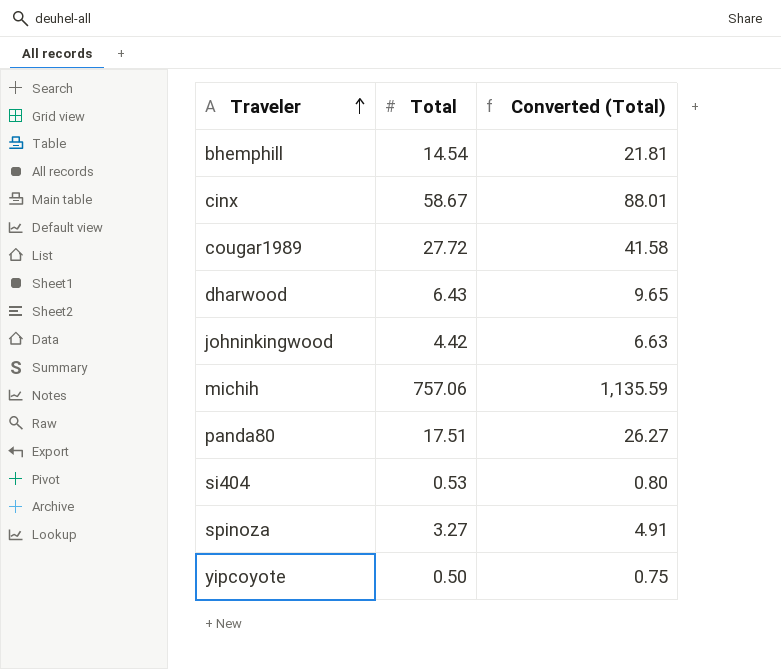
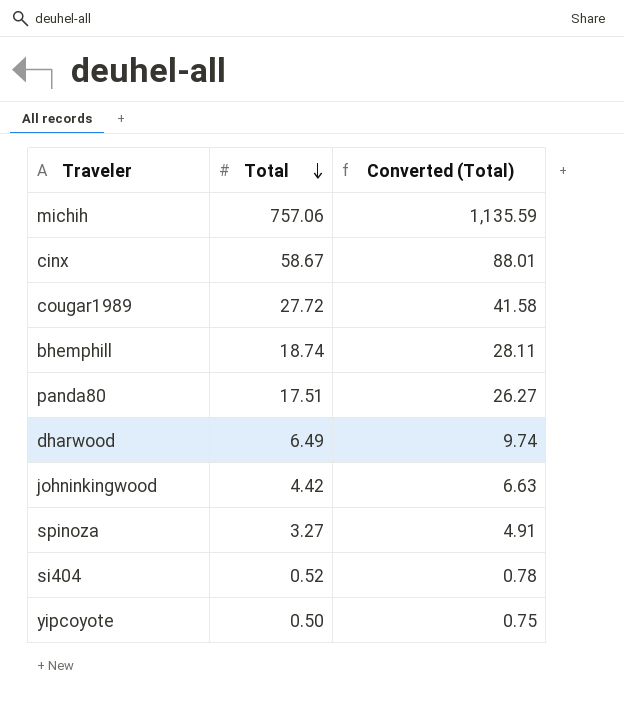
row order: Traveler ascending -> Total descending
bhemphill | Total: 14.54 -> 18.74
bhemphill | Converted (Total): 21.81 -> 28.11
dharwood | Total: 6.43 -> 6.49
dharwood | Converted (Total): 9.65 -> 9.74
si404 | Total: 0.53 -> 0.52
si404 | Converted (Total): 0.80 -> 0.78

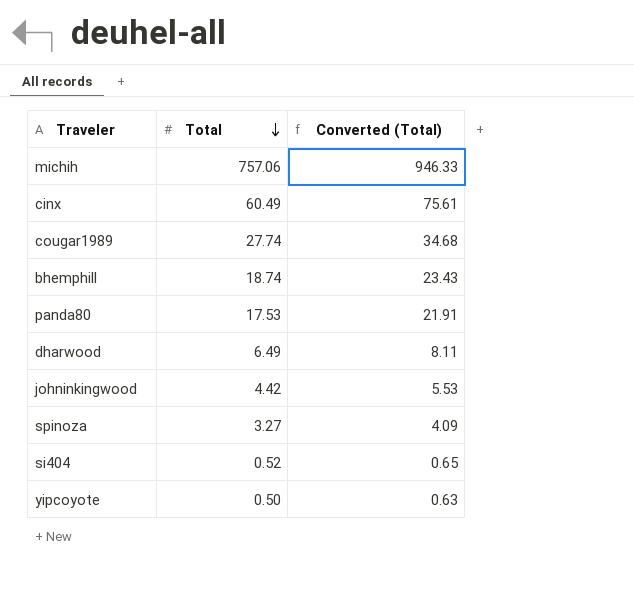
column Converted (Total) | formula: [Total] * 1.5 -> [Total] * 1.25
cinx | Total: 58.67 -> 60.49
cougar1989 | Total: 27.72 -> 27.74
panda80 | Total: 17.51 -> 17.53

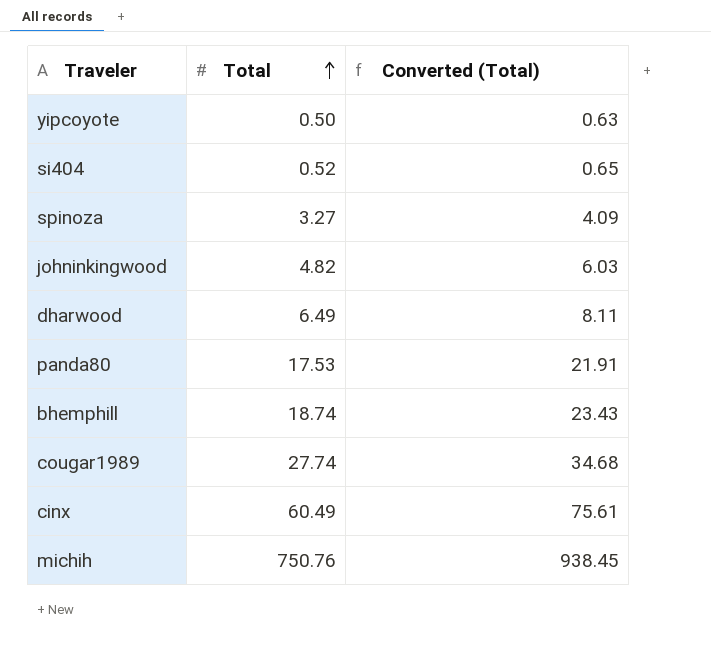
row order: Total descending -> Total ascending
johninkingwood | Total: 4.42 -> 4.82
johninkingwood | Converted (Total): 5.53 -> 6.03
michih | Total: 757.06 -> 750.76
michih | Converted (Total): 946.33 -> 938.45

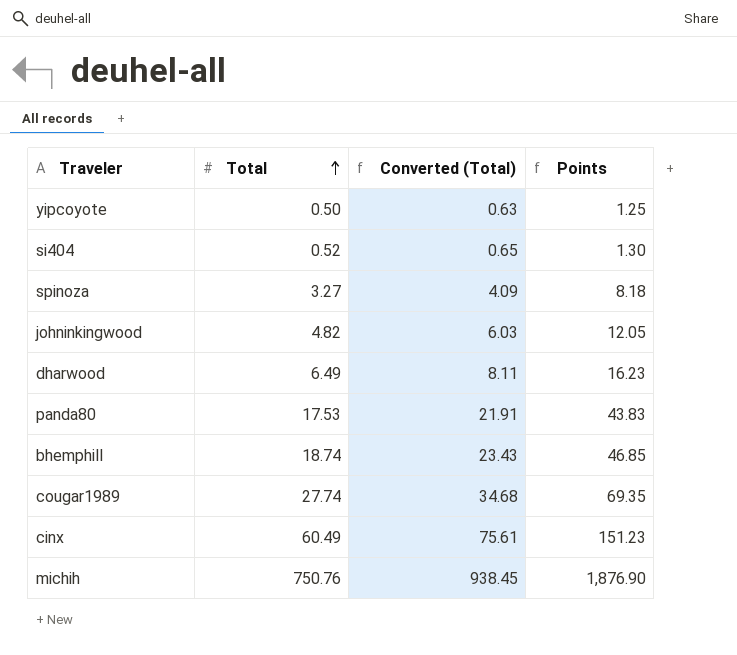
column Points | formula: none -> [Total] * 2.5

